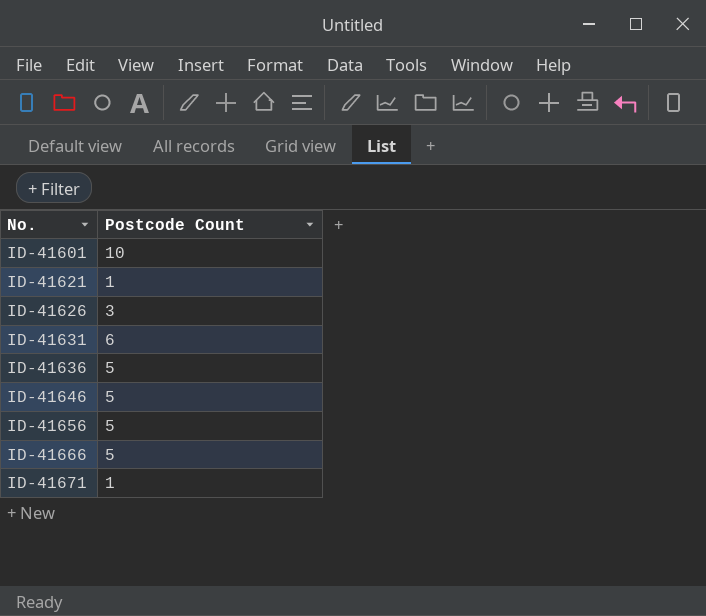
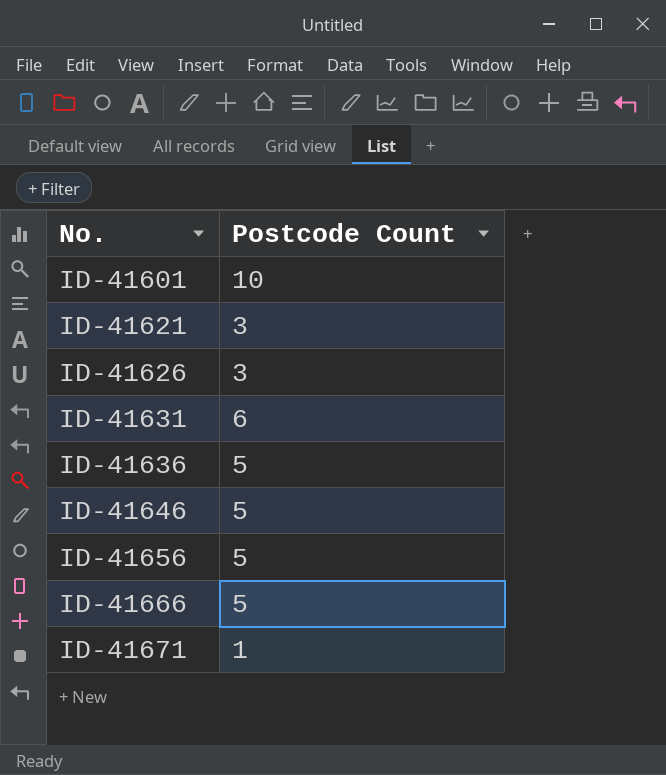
ID-41621 | Postcode Count: 1 -> 3

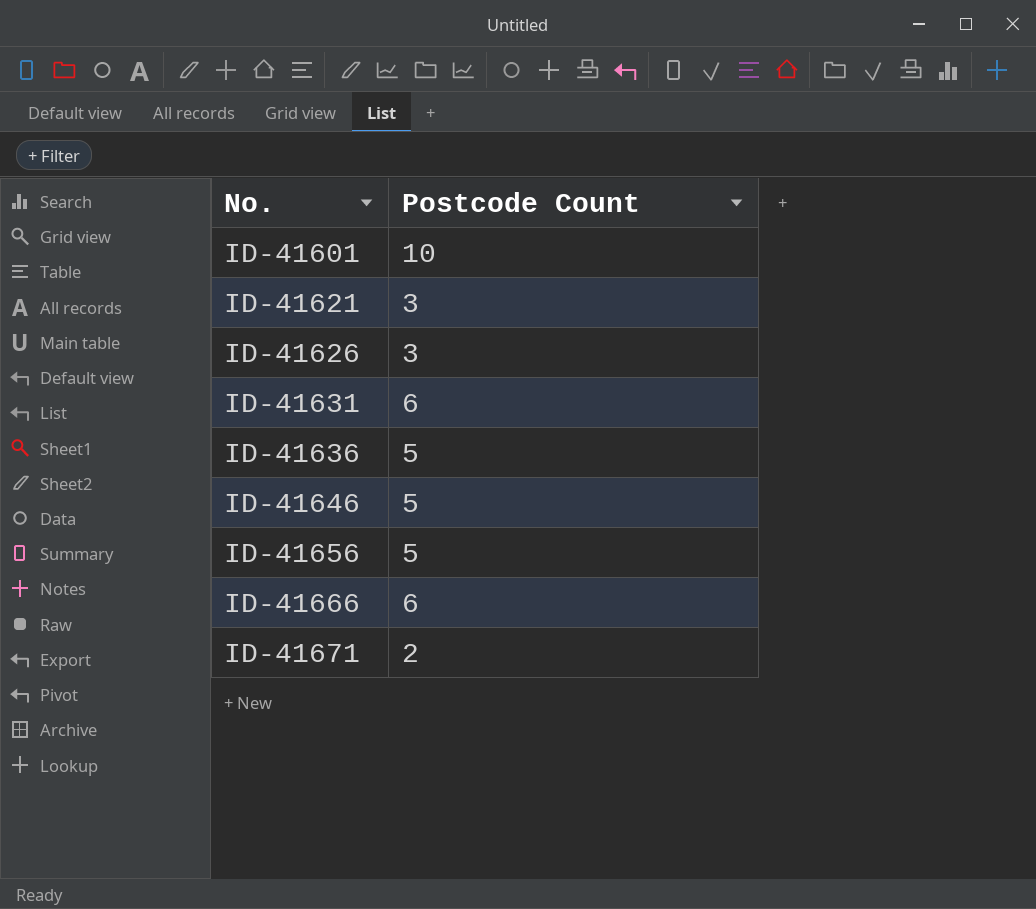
ID-41666 | Postcode Count: 5 -> 6
ID-41671 | Postcode Count: 1 -> 2

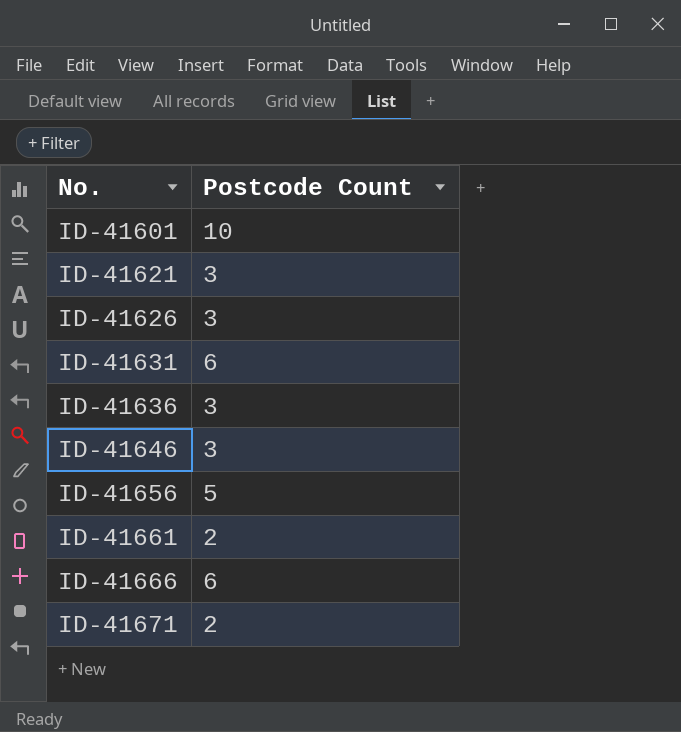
ID-41636 | Postcode Count: 5 -> 3
ID-41646 | Postcode Count: 5 -> 3
row ID-41661: none -> 2

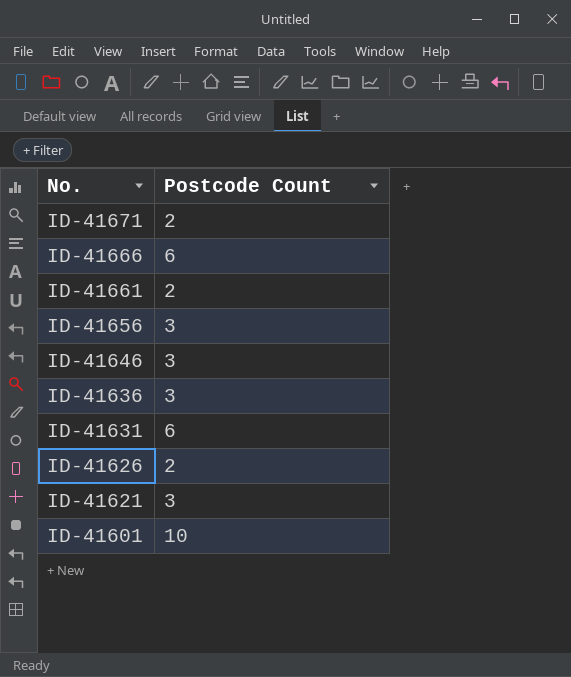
row order: No. ascending -> No. descending
ID-41656 | Postcode Count: 5 -> 3
ID-41626 | Postcode Count: 3 -> 2

